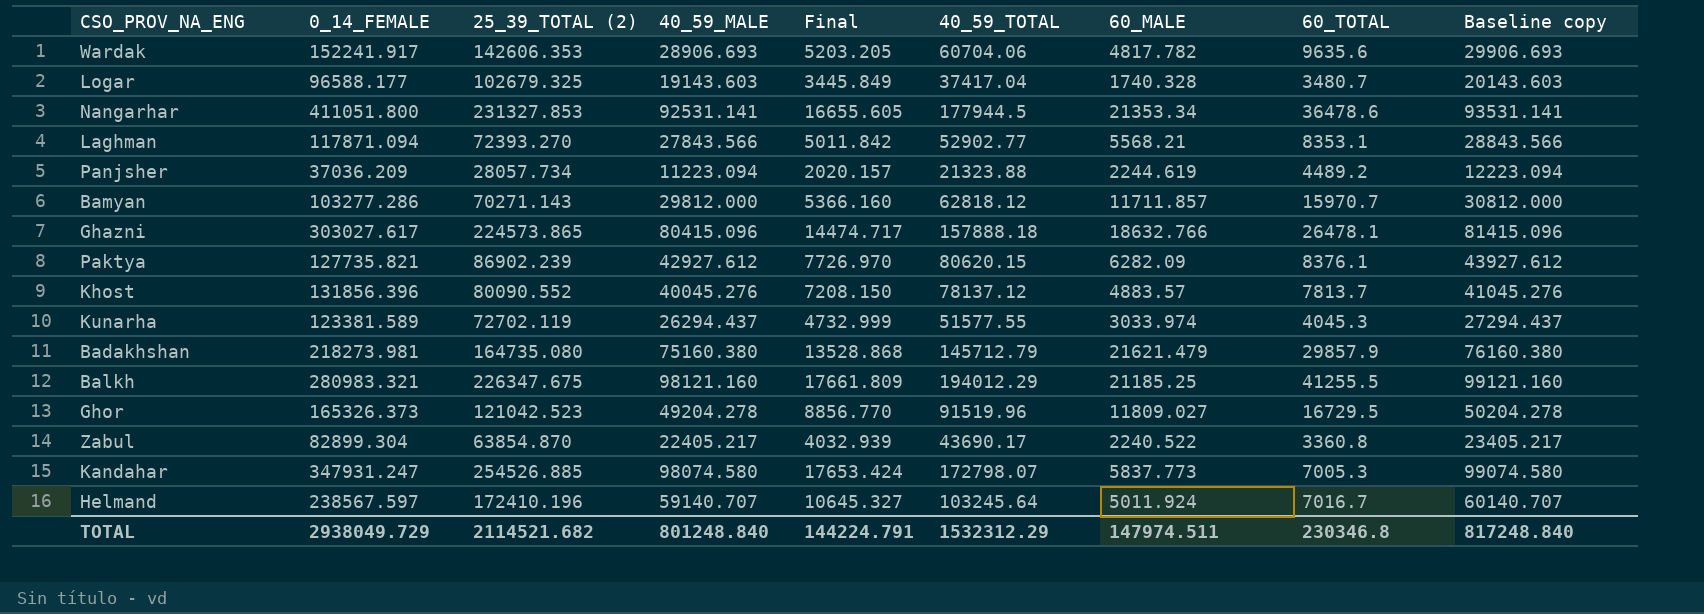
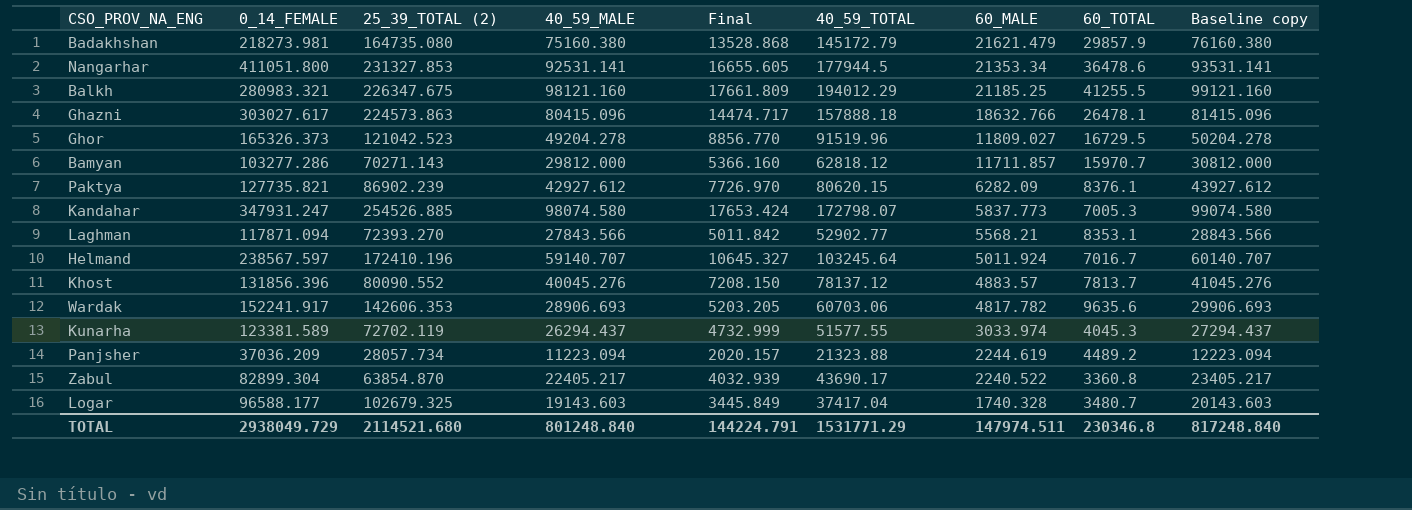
row order: none -> 60_MALE descending
Badakhshan | 40_59_TOTAL: 145712.79 -> 145172.79
Ghazni | 25_39_TOTAL (2): 224573.865 -> 224573.863
Wardak | 40_59_TOTAL: 60704.06 -> 60703.06
TOTAL | 25_39_TOTAL (2): 2114521.682 -> 2114521.680
TOTAL | 40_59_TOTAL: 1532312.29 -> 1531771.29

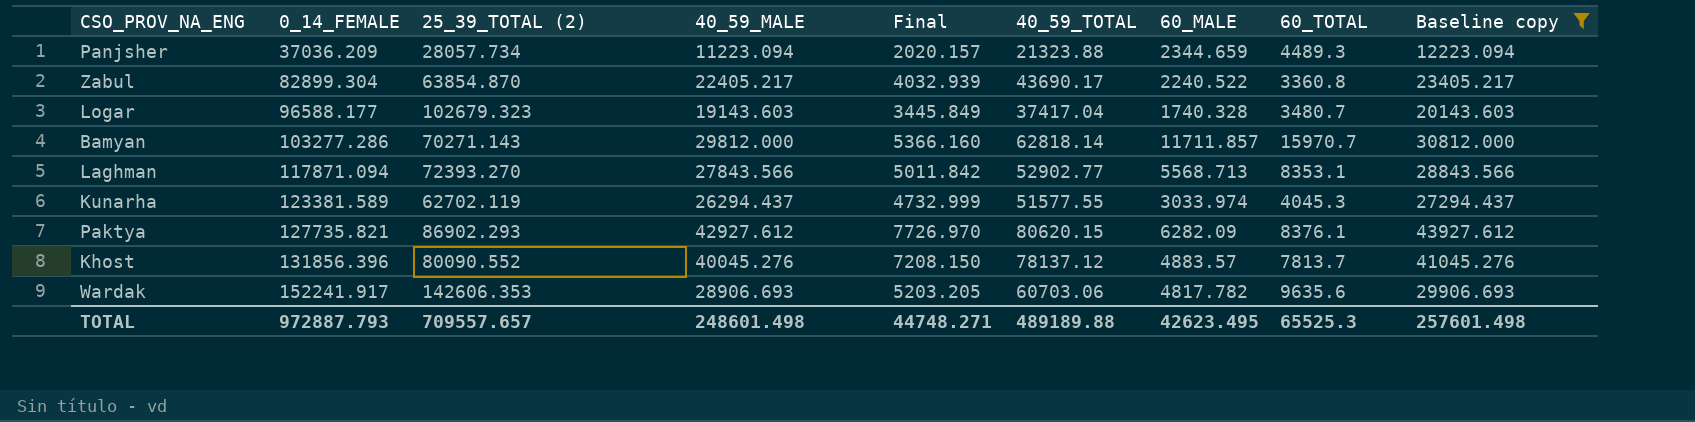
filter: none -> Baseline copy <= 43927.612
row order: 60_MALE descending -> 0_14_FEMALE ascending
Panjsher | 60_MALE: 2244.619 -> 2344.659
Panjsher | 60_TOTAL: 4489.2 -> 4489.3
Logar | 25_39_TOTAL (2): 102679.325 -> 102679.323
Bamyan | 40_59_TOTAL: 62818.12 -> 62818.14
Laghman | 60_MALE: 5568.21 -> 5568.713
Kunarha | 25_39_TOTAL (2): 72702.119 -> 62702.119
Paktya | 25_39_TOTAL (2): 86902.239 -> 86902.293
TOTAL | 0_14_FEMALE: 2938049.729 -> 972887.793
TOTAL | 25_39_TOTAL (2): 2114521.680 -> 709557.657
TOTAL | 40_59_MALE: 801248.840 -> 248601.498
TOTAL | Final: 144224.791 -> 44748.271
TOTAL | 40_59_TOTAL: 1531771.29 -> 489189.88
TOTAL | 60_MALE: 147974.511 -> 42623.495
TOTAL | 60_TOTAL: 230346.8 -> 65525.3
TOTAL | Baseline copy: 817248.840 -> 257601.498

